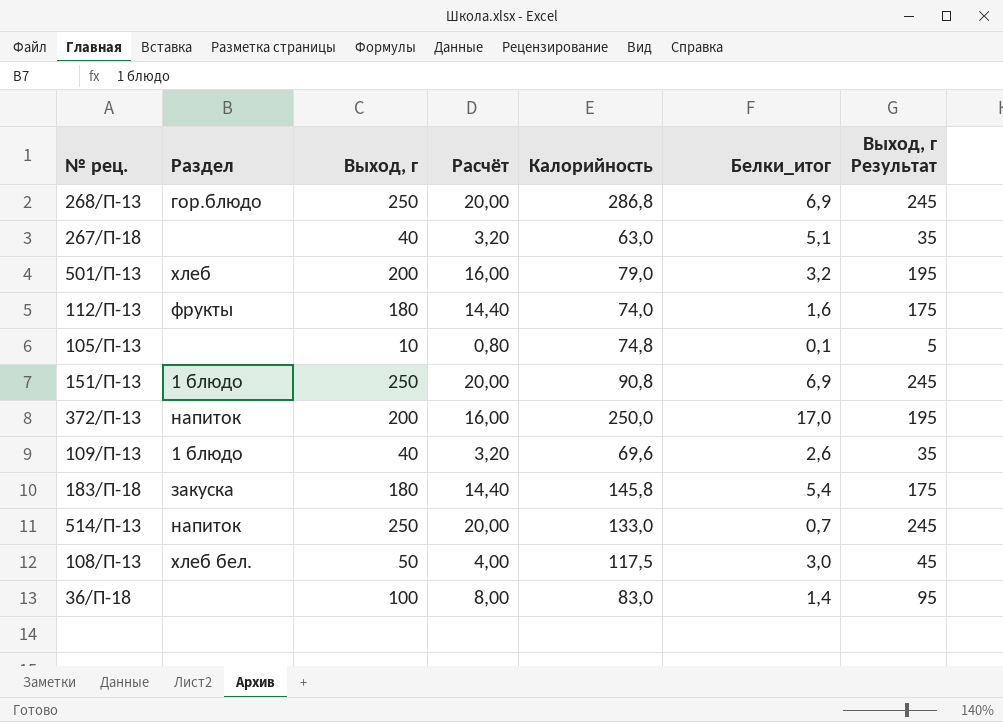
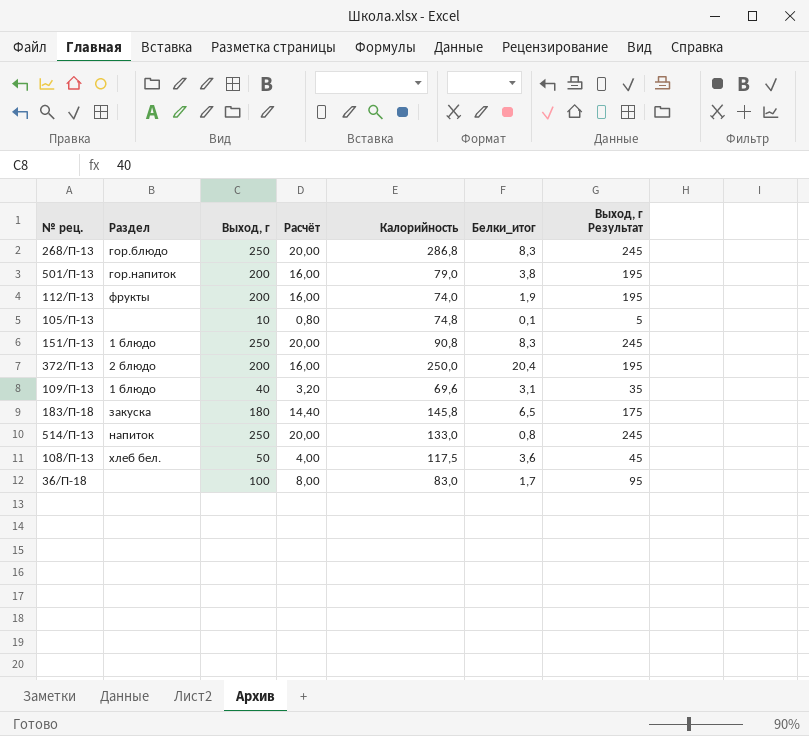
row 267/П-18: none | 40 | 3,20 | 63,0 | 5,1 | 35 -> none
268/П-13 | Белки_итог: 6,9 -> 8,3
501/П-13 | Раздел: хлеб -> гор.напиток
501/П-13 | Белки_итог: 3,2 -> 3,8
112/П-13 | Выход, г: 180 -> 200
112/П-13 | Расчёт: 14,40 -> 16,00
112/П-13 | Белки_итог: 1,6 -> 1,9
112/П-13 | Выход, г Результат: 175 -> 195
151/П-13 | Белки_итог: 6,9 -> 8,3
372/П-13 | Раздел: напиток -> 2 блюдо
372/П-13 | Белки_итог: 17,0 -> 20,4
109/П-13 | Белки_итог: 2,6 -> 3,1
183/П-18 | Белки_итог: 5,4 -> 6,5
514/П-13 | Белки_итог: 0,7 -> 0,8
108/П-13 | Белки_итог: 3,0 -> 3,6
36/П-18 | Белки_итог: 1,4 -> 1,7

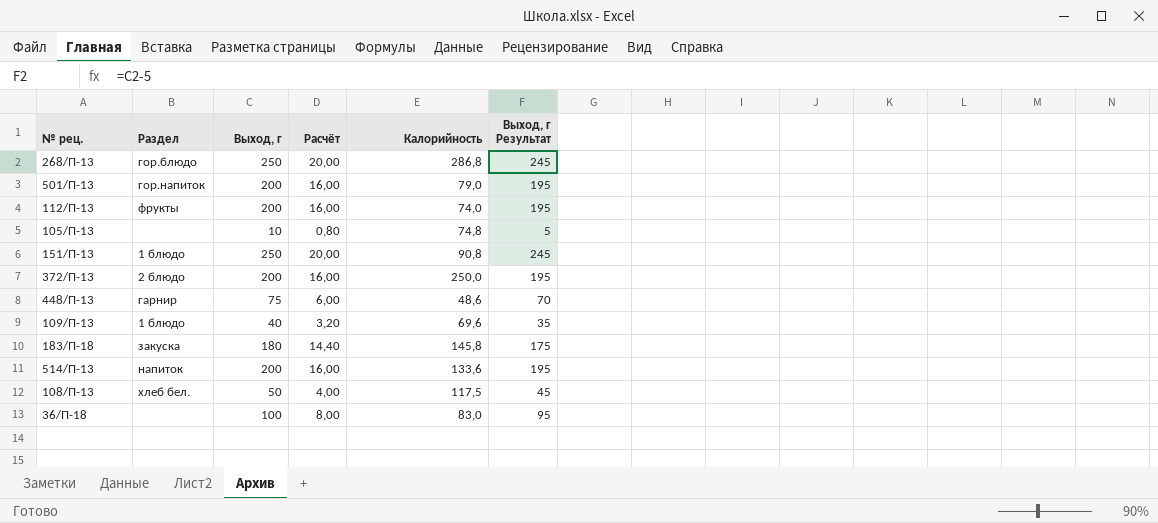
column Белки_итог | position: 6 -> none
row 448/П-13: none -> гарнир | 75 | 6,00 | 48,6 | 70
514/П-13 | Выход, г: 250 -> 200
514/П-13 | Расчёт: 20,00 -> 16,00
514/П-13 | Калорийность: 133,0 -> 133,6
514/П-13 | Выход, г Результат: 245 -> 195

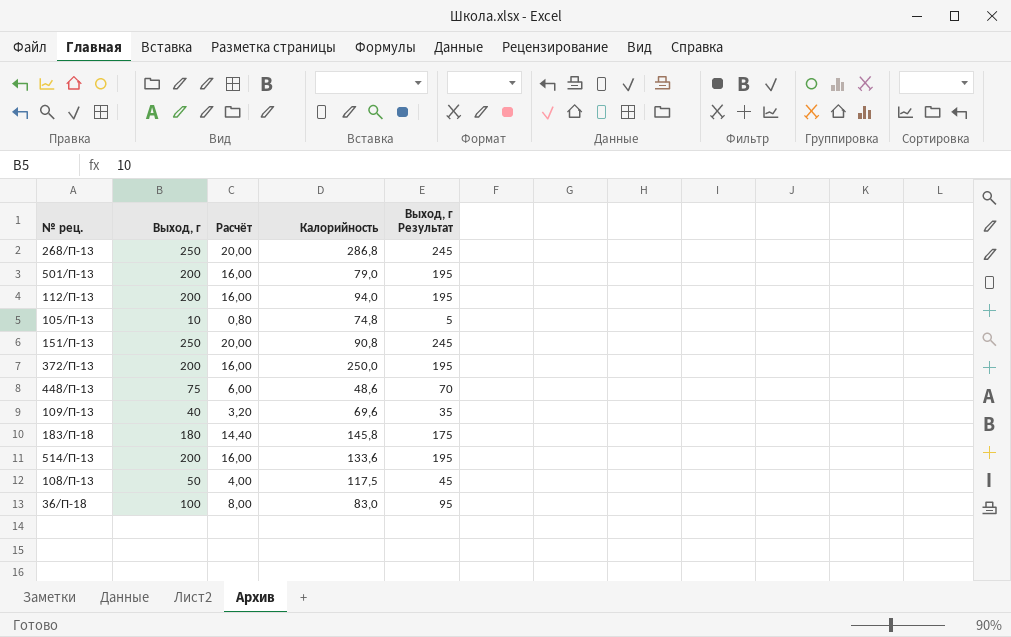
column Раздел | position: 2 -> none
112/П-13 | Калорийность: 74,0 -> 94,0

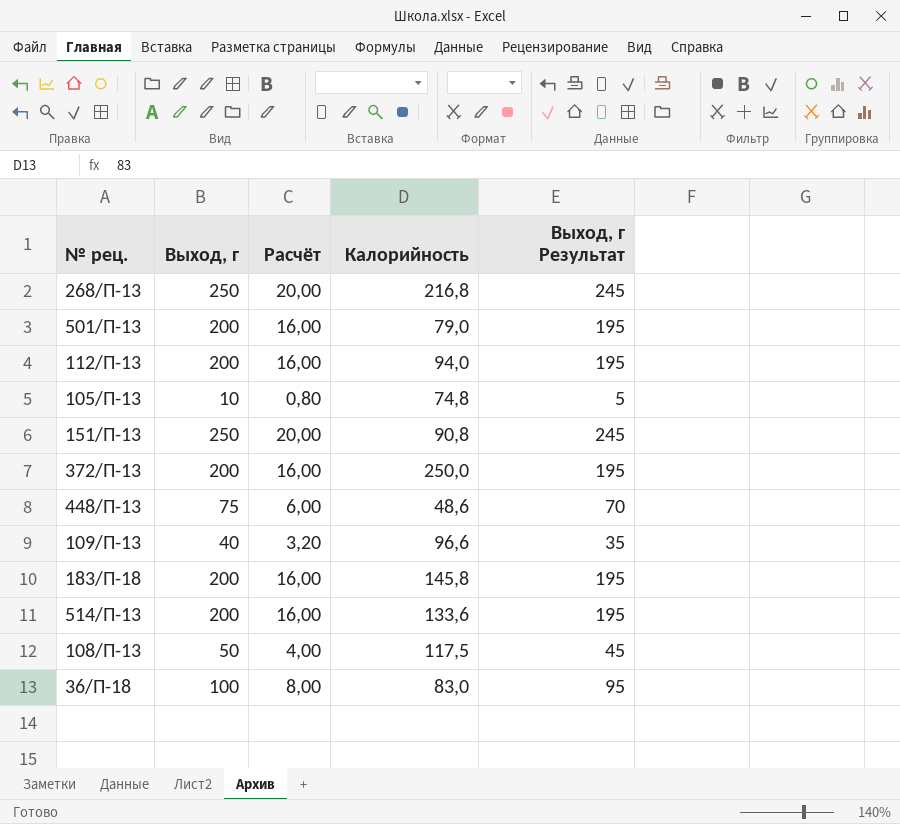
268/П-13 | Калорийность: 286,8 -> 216,8
109/П-13 | Калорийность: 69,6 -> 96,6
183/П-18 | Выход, г: 180 -> 200
183/П-18 | Расчёт: 14,40 -> 16,00
183/П-18 | Выход, г Результат: 175 -> 195

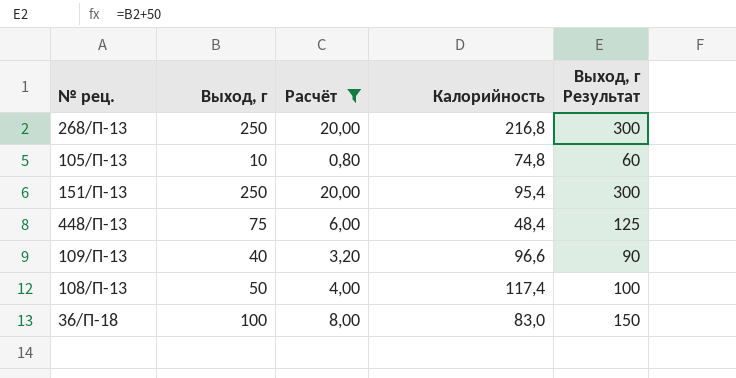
filter: none -> Расчёт != 16,00
column Выход, г Результат | formula: [Выход, г] - 5 -> [Выход, г] + 50
151/П-13 | Калорийность: 90,8 -> 95,4
448/П-13 | Калорийность: 48,6 -> 48,4
108/П-13 | Калорийность: 117,5 -> 117,4

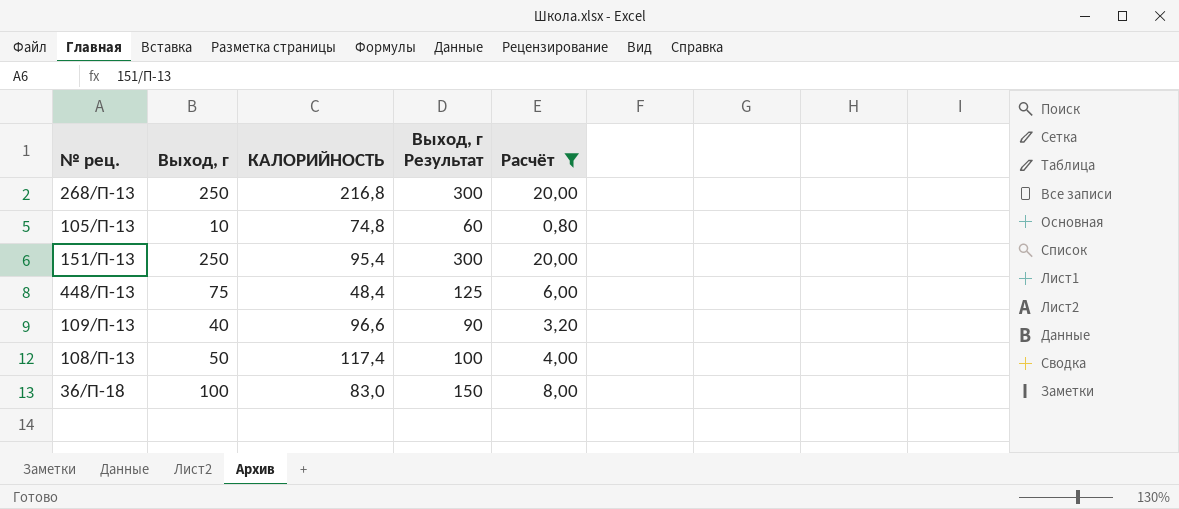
column name: Калорийность -> КАЛОРИЙНОСТЬ
column Расчёт | position: 3 -> 5

